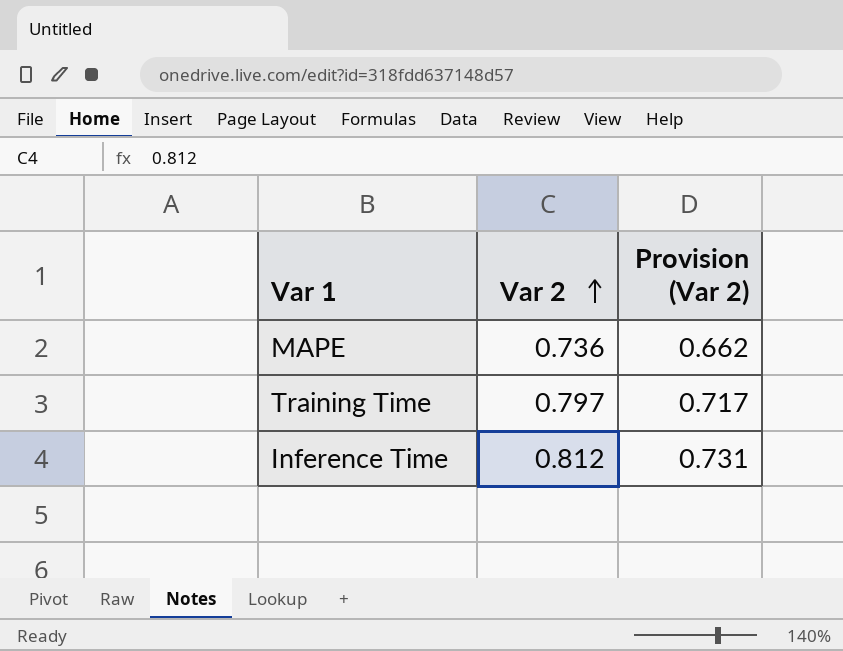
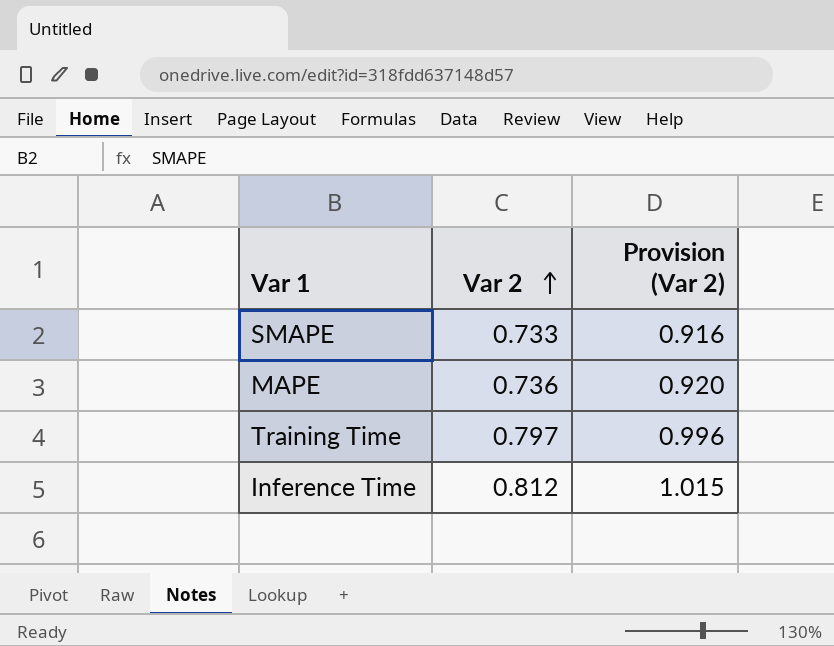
column Provision (Var 2) | formula: [Var 2] * 0.9 -> [Var 2] * 1.25
row SMAPE: none -> 0.733 | 0.916

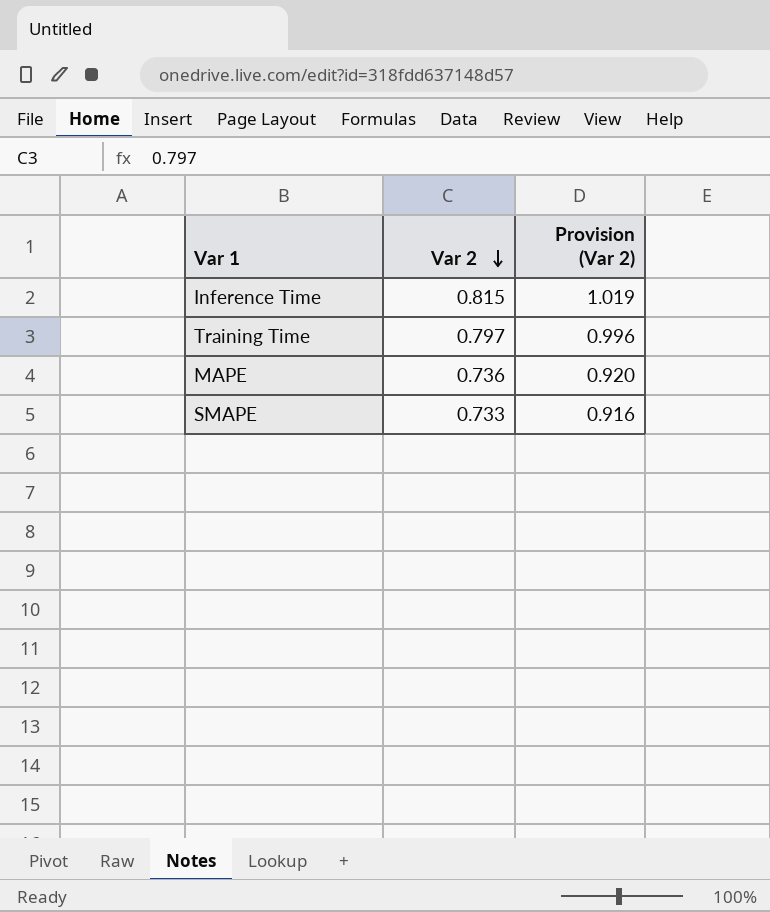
row order: Var 2 ascending -> Var 2 descending
Inference Time | Var 2: 0.812 -> 0.815
Inference Time | Provision (Var 2): 1.015 -> 1.019

